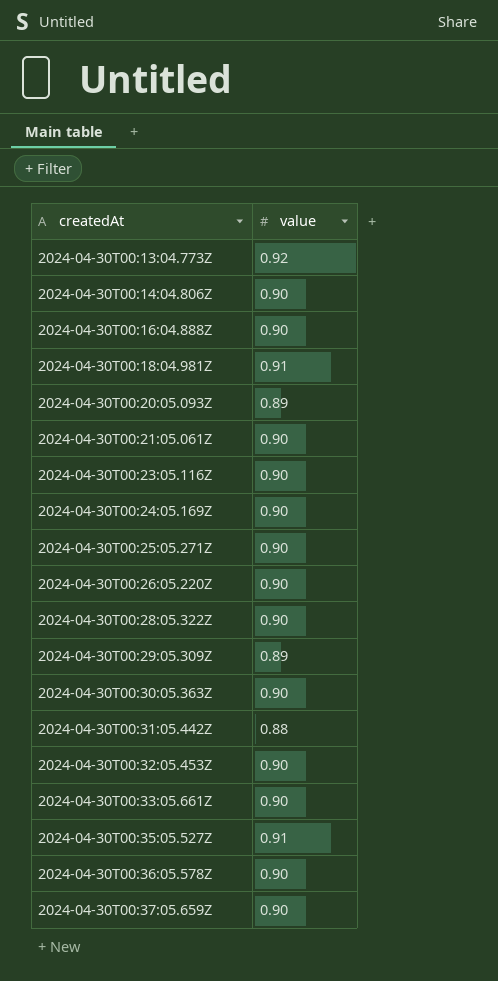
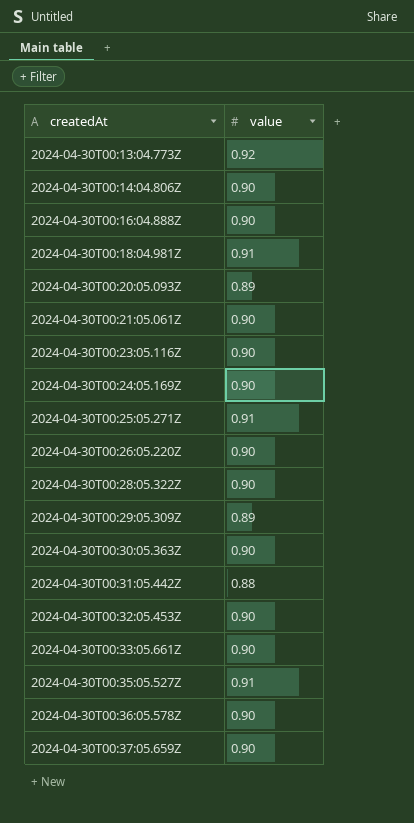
2024-04-30T00:25:05.271Z | value: 0.90 -> 0.91

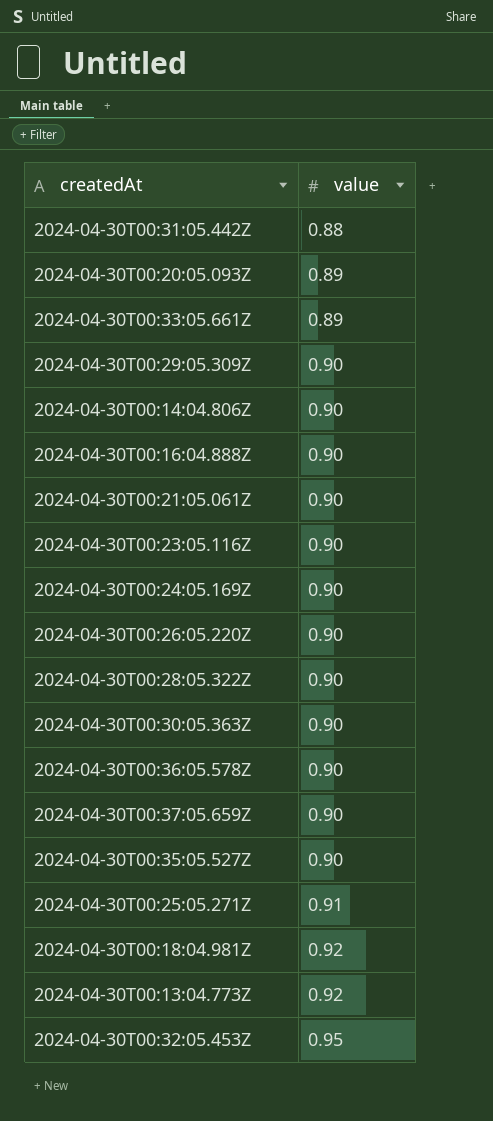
row order: createdAt ascending -> value ascending
2024-04-30T00:33:05.661Z | value: 0.90 -> 0.89
2024-04-30T00:29:05.309Z | value: 0.89 -> 0.90
2024-04-30T00:35:05.527Z | value: 0.91 -> 0.90
2024-04-30T00:18:04.981Z | value: 0.91 -> 0.92
2024-04-30T00:32:05.453Z | value: 0.90 -> 0.95

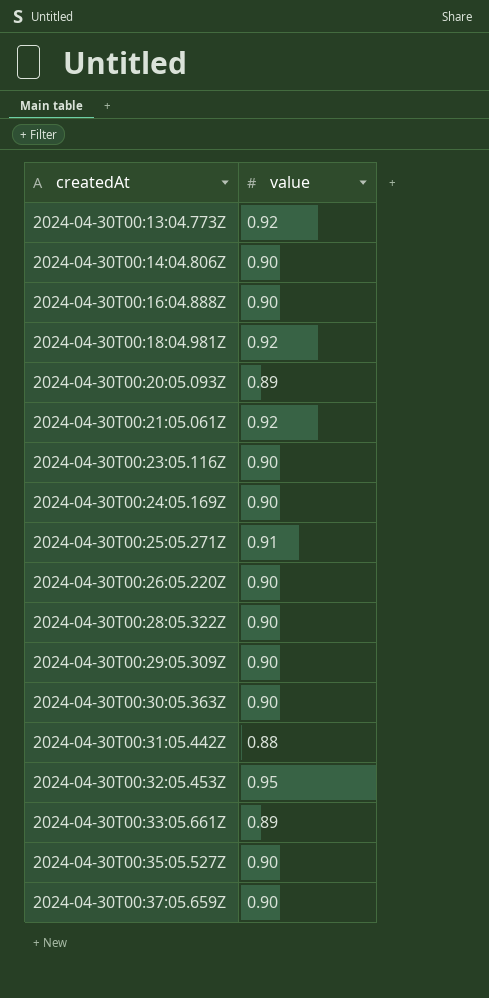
row order: value ascending -> createdAt ascending
row 2024-04-30T00:36:05.578Z: 0.90 -> none
2024-04-30T00:21:05.061Z | value: 0.90 -> 0.92

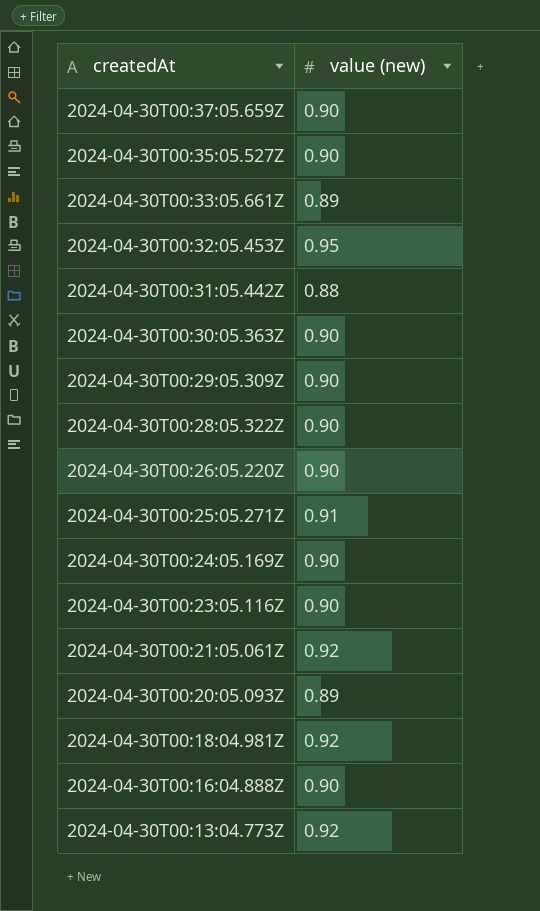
row order: createdAt ascending -> createdAt descending
column name: value -> value (new)
row 2024-04-30T00:14:04.806Z: 0.90 -> none

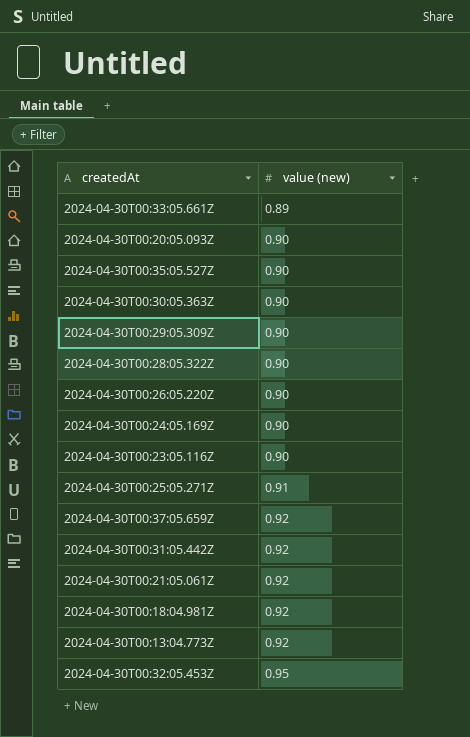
row order: createdAt descending -> value (new) ascending
row 2024-04-30T00:16:04.888Z: 0.90 -> none
2024-04-30T00:20:05.093Z | value (new): 0.89 -> 0.90
2024-04-30T00:37:05.659Z | value (new): 0.90 -> 0.92
2024-04-30T00:31:05.442Z | value (new): 0.88 -> 0.92

